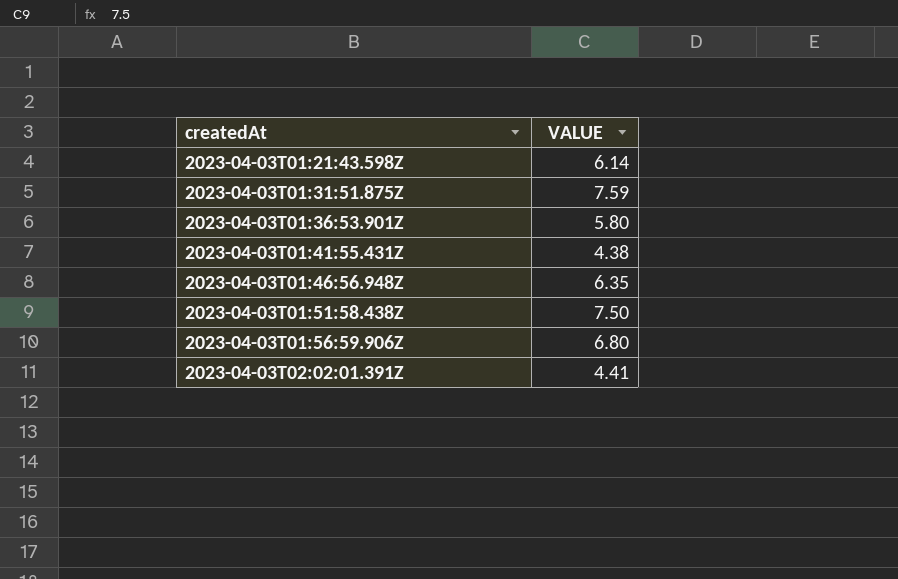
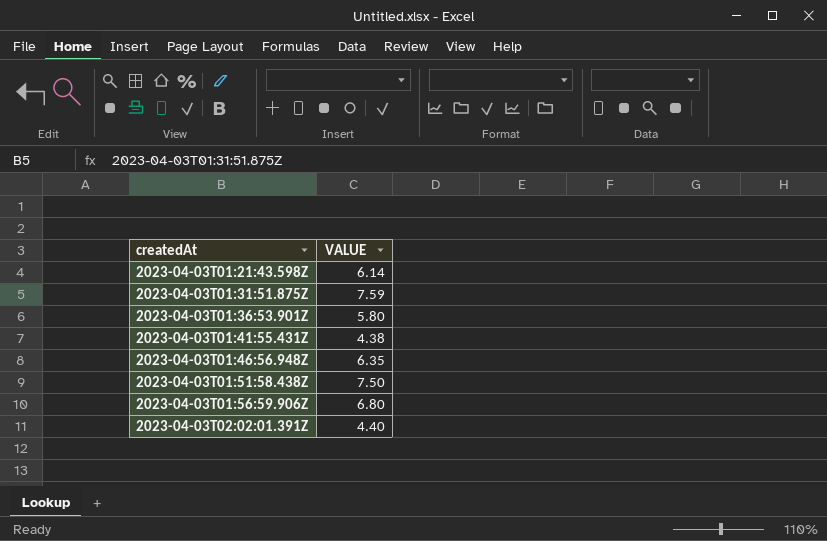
2023-04-03T02:02:01.391Z | VALUE: 4.41 -> 4.40

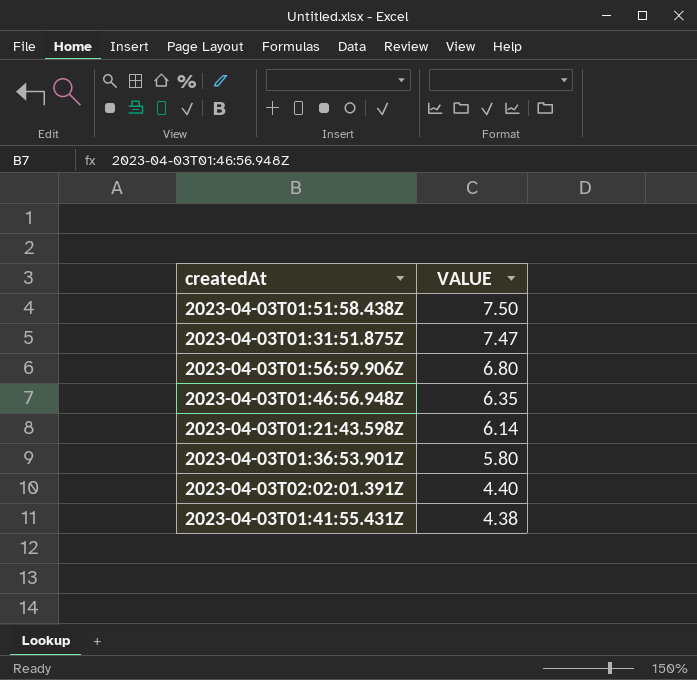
row order: createdAt ascending -> VALUE descending
2023-04-03T01:31:51.875Z | VALUE: 7.59 -> 7.47

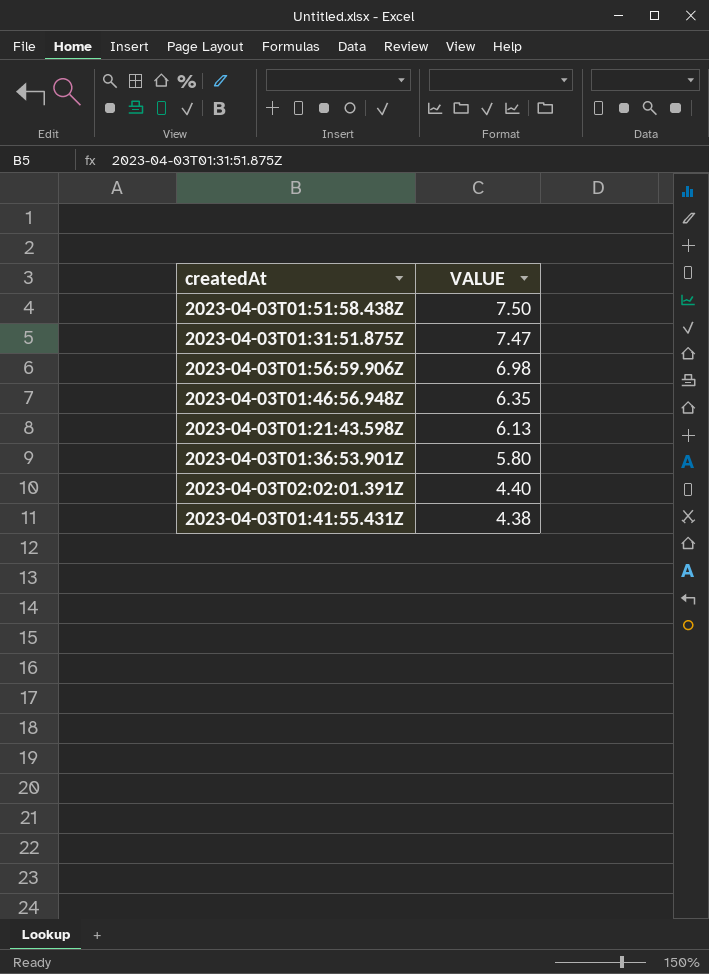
2023-04-03T01:56:59.906Z | VALUE: 6.80 -> 6.98
2023-04-03T01:21:43.598Z | VALUE: 6.14 -> 6.13

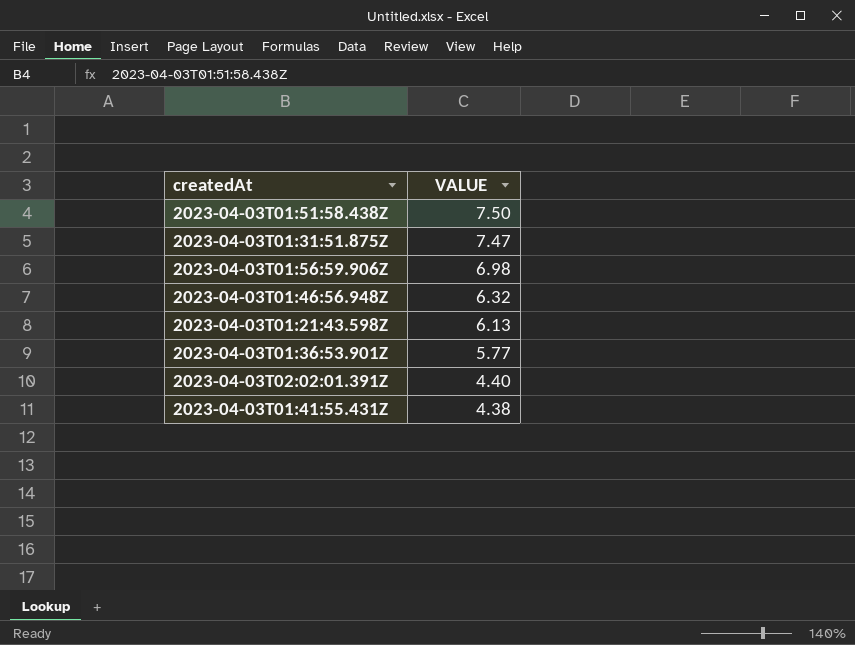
2023-04-03T01:46:56.948Z | VALUE: 6.35 -> 6.32
2023-04-03T01:36:53.901Z | VALUE: 5.80 -> 5.77

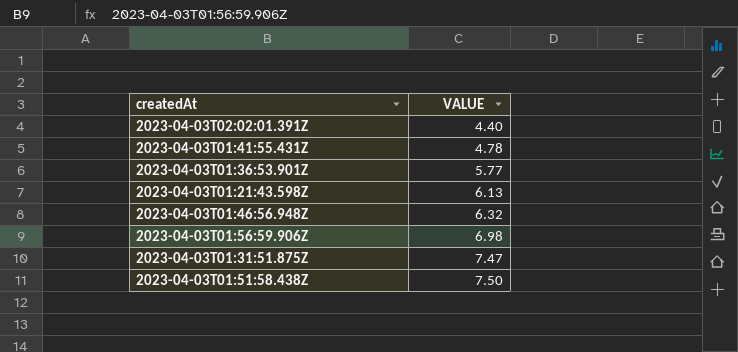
row order: VALUE descending -> VALUE ascending
2023-04-03T01:41:55.431Z | VALUE: 4.38 -> 4.78

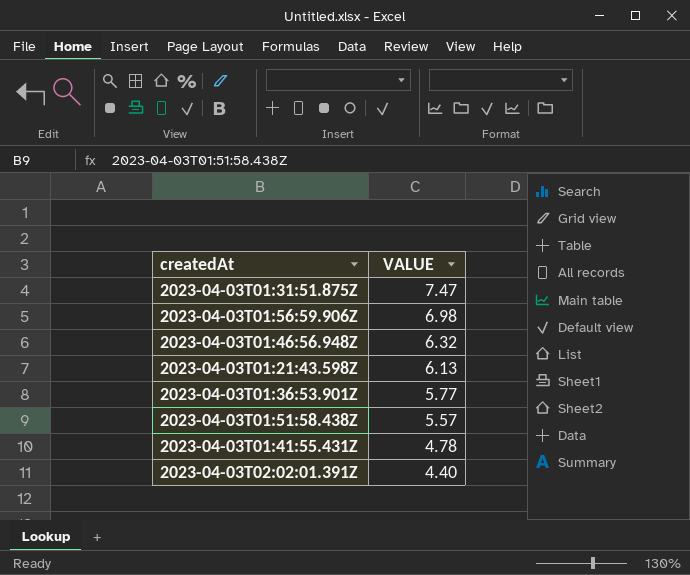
row order: VALUE ascending -> VALUE descending
2023-04-03T01:51:58.438Z | VALUE: 7.50 -> 5.57

